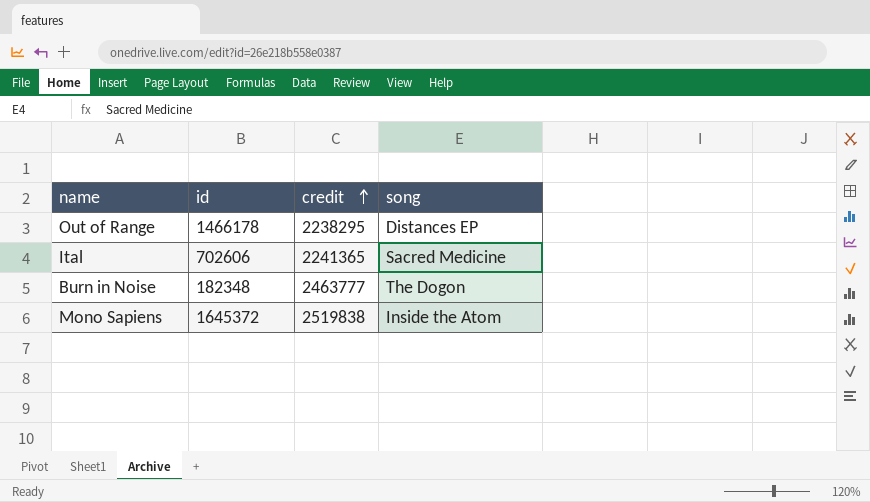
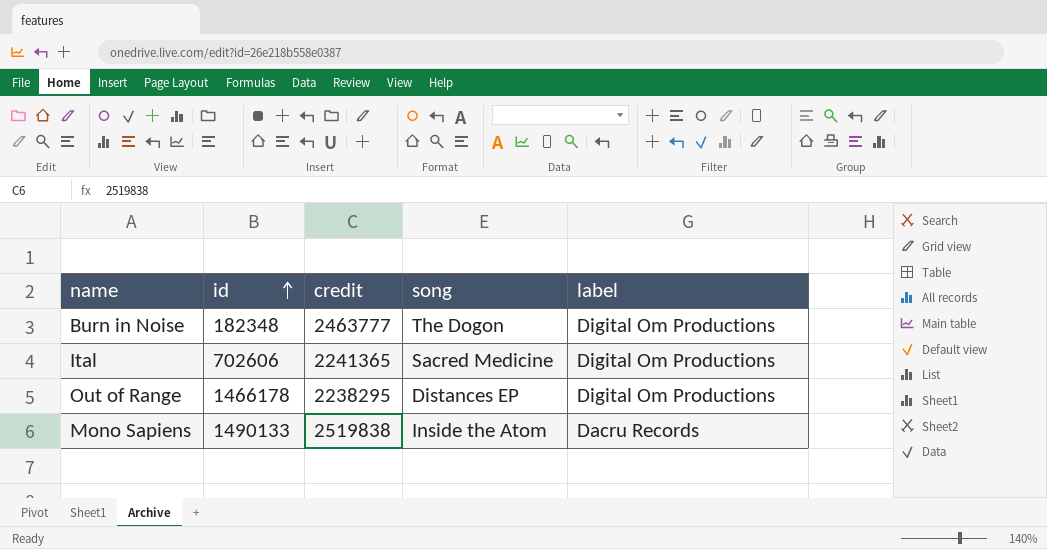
row order: credit ascending -> id ascending
column label | position: none -> 5
Mono Sapiens | id: 1645372 -> 1490133

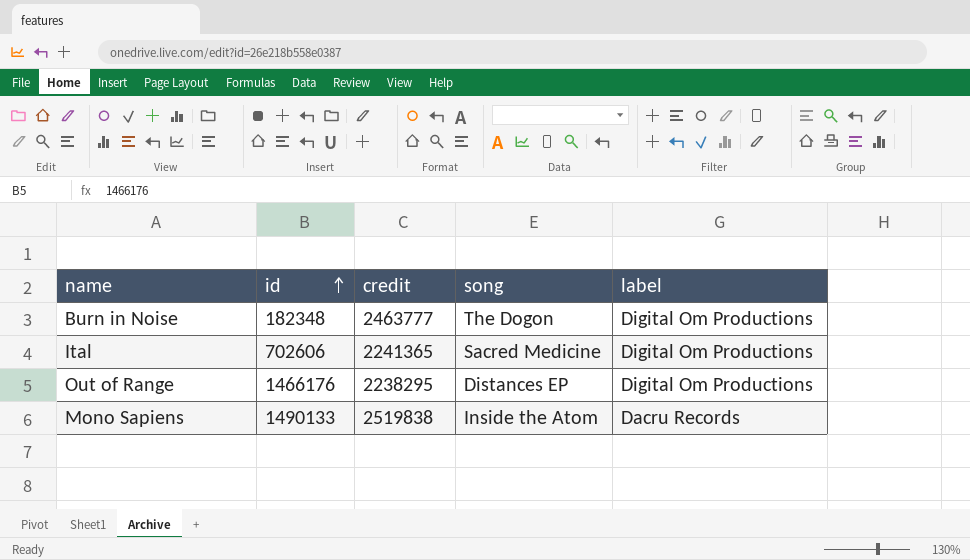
Out of Range | id: 1466178 -> 1466176

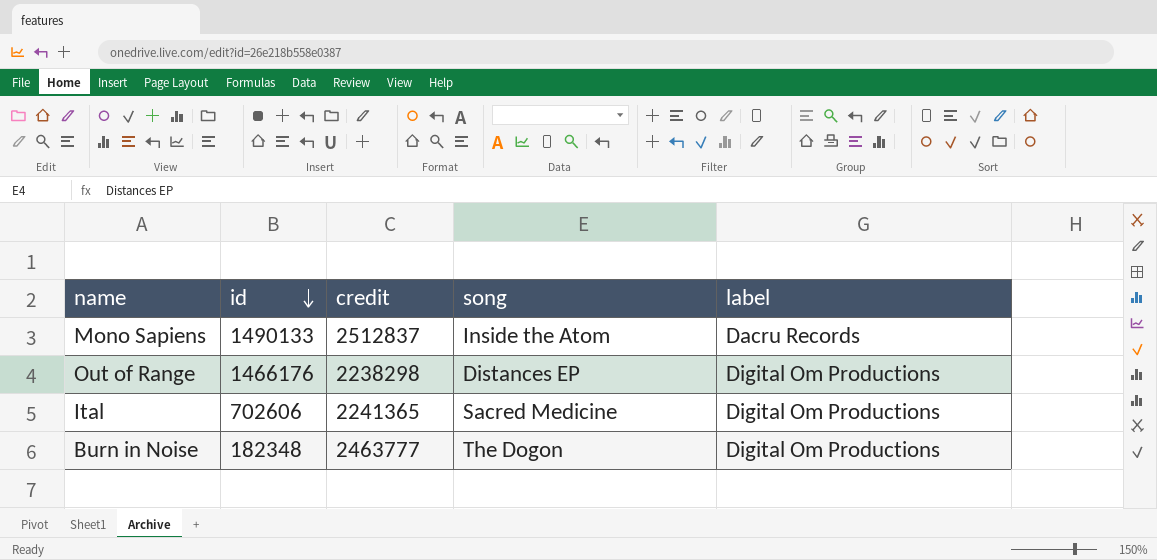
row order: id ascending -> id descending
Mono Sapiens | credit: 2519838 -> 2512837
Out of Range | credit: 2238295 -> 2238298

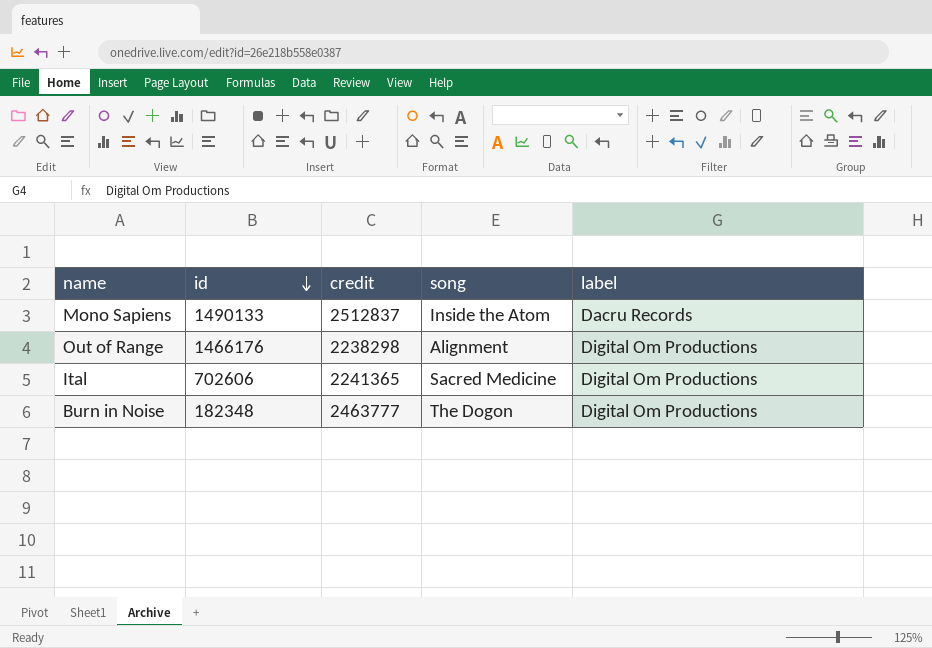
Out of Range | song: Distances EP -> Alignment

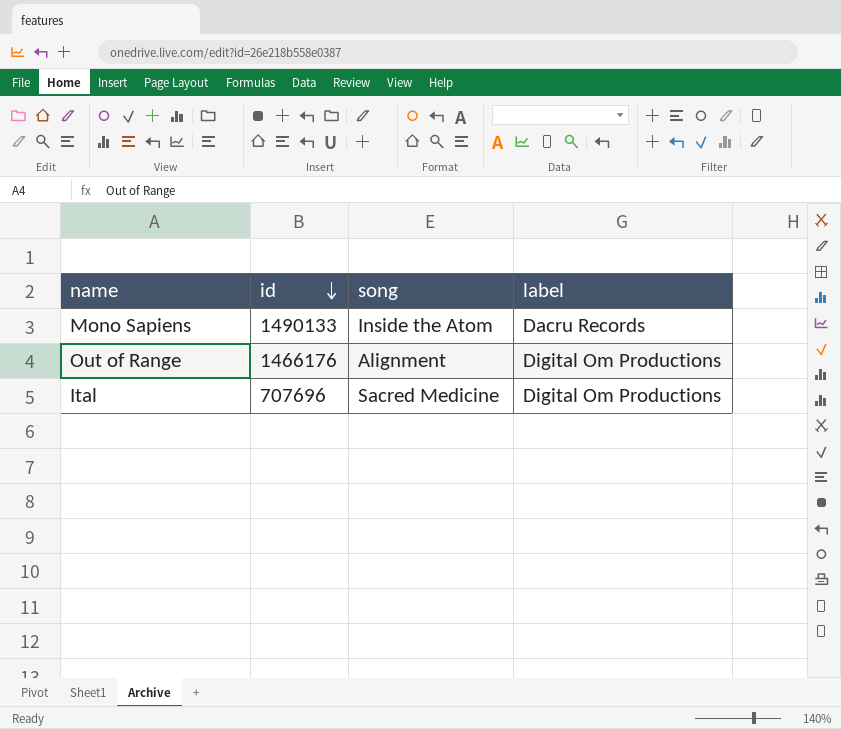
column credit | position: 3 -> none
row Burn in Noise: 182348 | 2463777 | The Dogon | Digital Om Productions -> none
Ital | id: 702606 -> 707696

